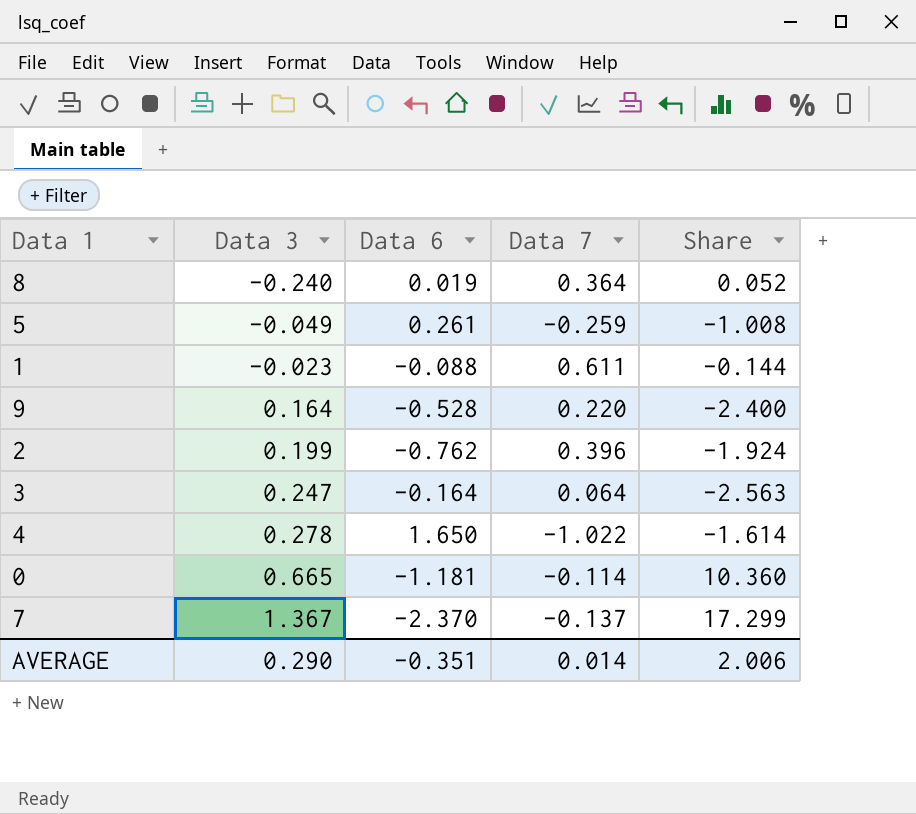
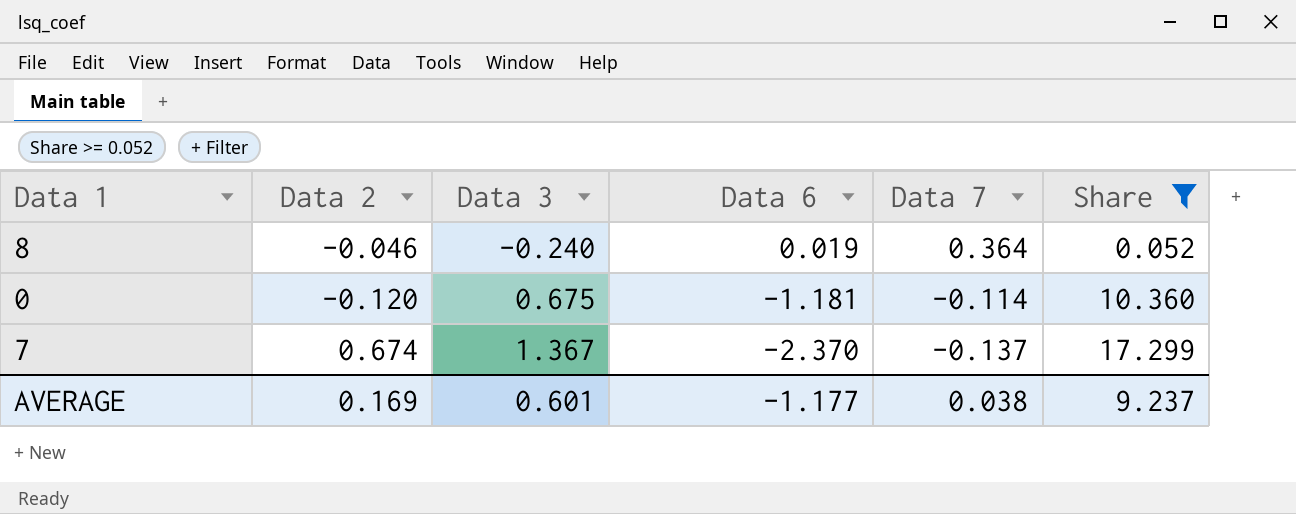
filter: none -> Share >= 0.052
column Data 2 | position: none -> 2
0 | Data 3: 0.665 -> 0.675
AVERAGE | Data 3: 0.290 -> 0.601
AVERAGE | Data 6: -0.351 -> -1.177
AVERAGE | Data 7: 0.014 -> 0.038
AVERAGE | Share: 2.006 -> 9.237

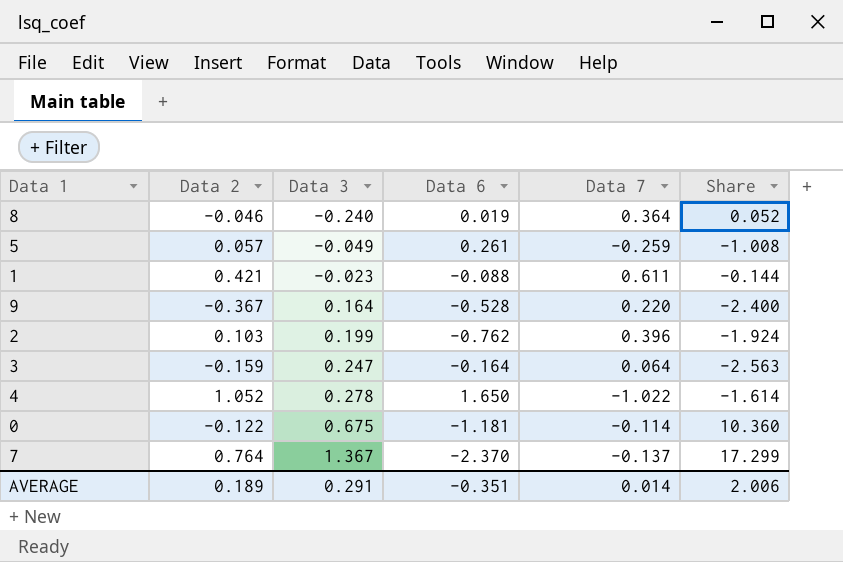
filter: Share >= 0.052 -> none
0 | Data 2: -0.120 -> -0.122
7 | Data 2: 0.674 -> 0.764
AVERAGE | Data 2: 0.169 -> 0.189
AVERAGE | Data 3: 0.601 -> 0.291
AVERAGE | Data 6: -1.177 -> -0.351
AVERAGE | Data 7: 0.038 -> 0.014
AVERAGE | Share: 9.237 -> 2.006

